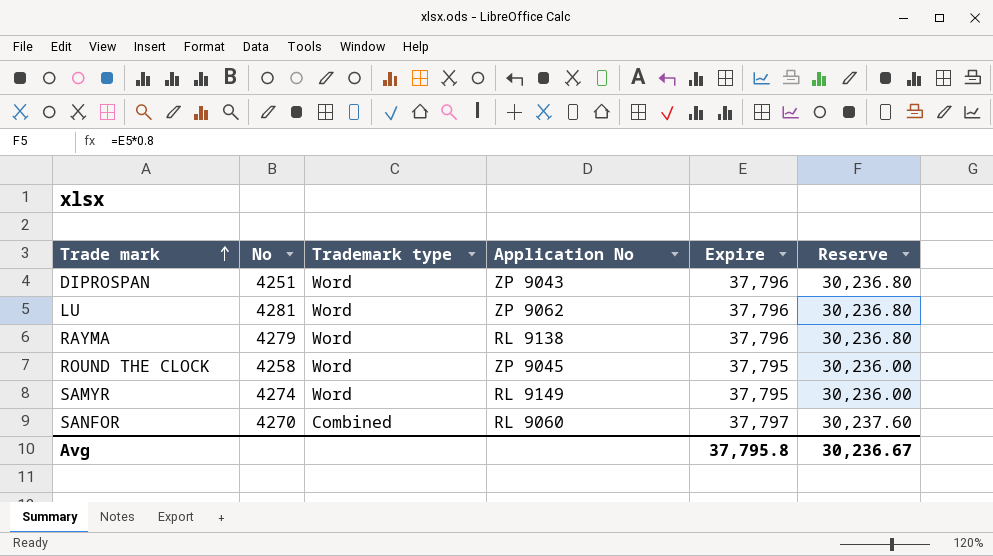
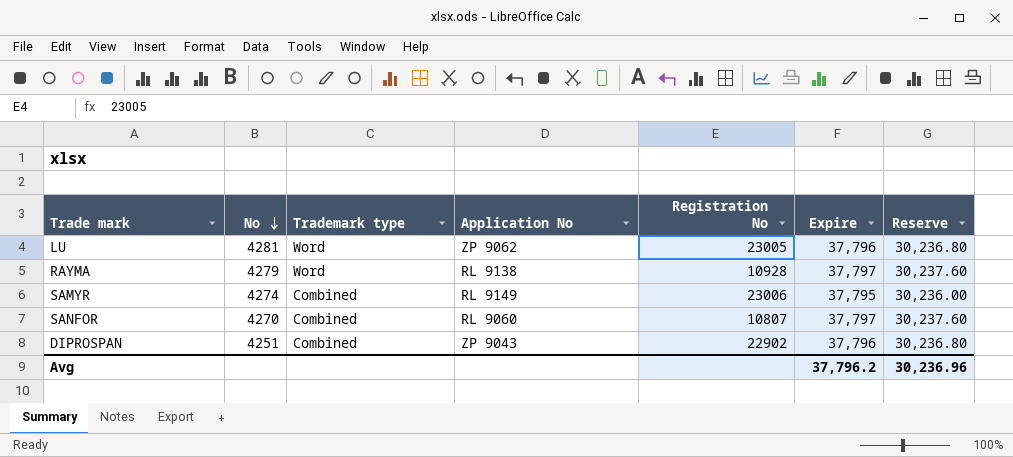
row order: Trade mark ascending -> No descending
column Registration No | position: none -> 5
row ROUND THE CLOCK: 4258 | Word | ZP 9045 | 37,795 | 30,236.00 -> none
RAYMA | Expire: 37,796 -> 37,797
RAYMA | Reserve: 30,236.80 -> 30,237.60
SAMYR | Trademark type: Word -> Combined
DIPROSPAN | Trademark type: Word -> Combined
Avg | Expire: 37,795.8 -> 37,796.2
Avg | Reserve: 30,236.67 -> 30,236.96

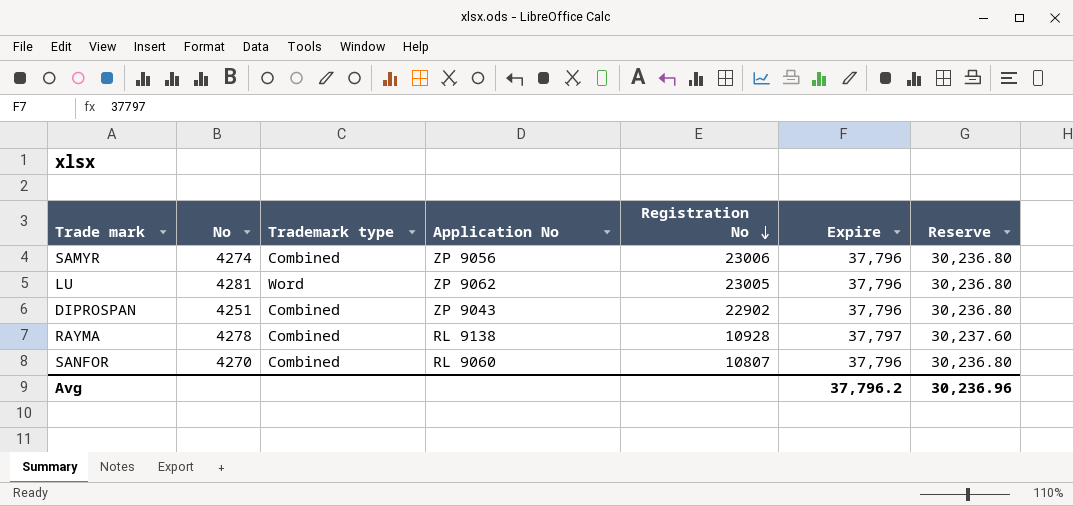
row order: No descending -> Registration No descending
SAMYR | Application No: RL 9149 -> ZP 9056
SAMYR | Expire: 37,795 -> 37,796
SAMYR | Reserve: 30,236.00 -> 30,236.80
RAYMA | No: 4279 -> 4278
RAYMA | Trademark type: Word -> Combined
SANFOR | Expire: 37,797 -> 37,796
SANFOR | Reserve: 30,237.60 -> 30,236.80

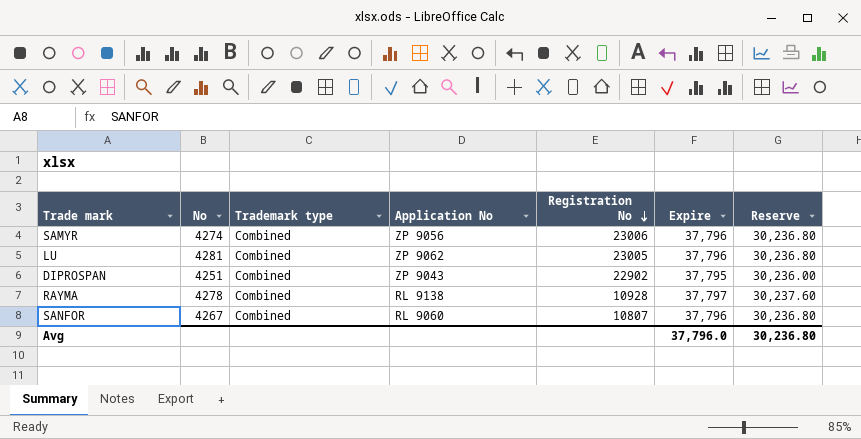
LU | Trademark type: Word -> Combined
DIPROSPAN | Expire: 37,796 -> 37,795
DIPROSPAN | Reserve: 30,236.80 -> 30,236.00
SANFOR | No: 4270 -> 4267
Avg | Expire: 37,796.2 -> 37,796.0
Avg | Reserve: 30,236.96 -> 30,236.80

